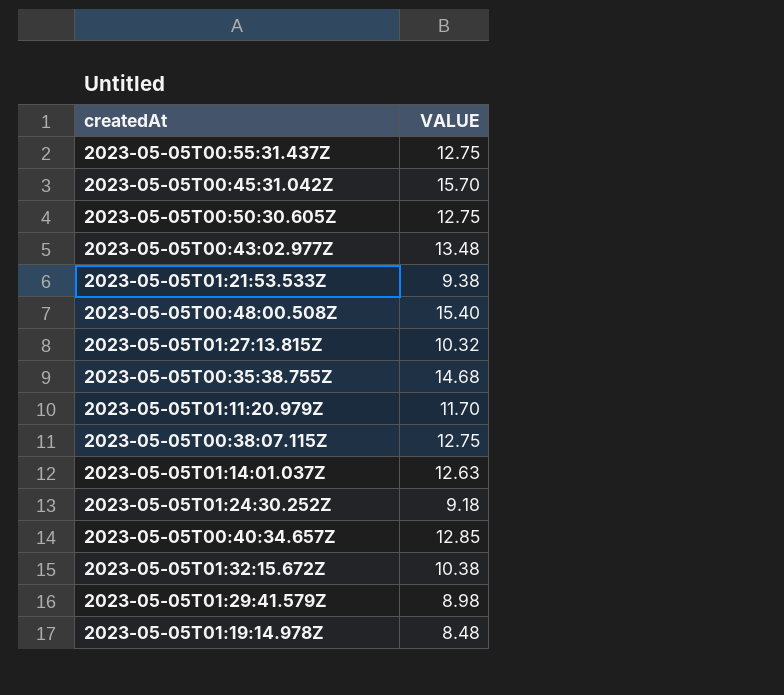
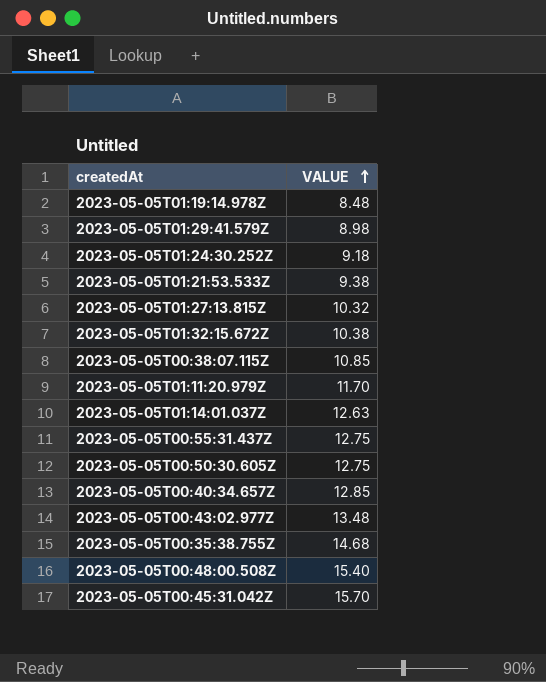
row order: none -> VALUE ascending
2023-05-05T00:38:07.115Z | VALUE: 12.75 -> 10.85

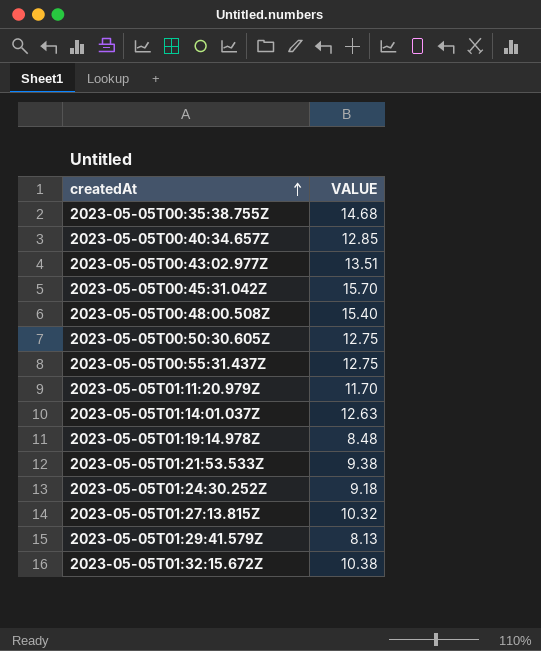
row order: VALUE ascending -> createdAt ascending
row 2023-05-05T00:38:07.115Z: 10.85 -> none
2023-05-05T00:43:02.977Z | VALUE: 13.48 -> 13.51
2023-05-05T01:29:41.579Z | VALUE: 8.98 -> 8.13

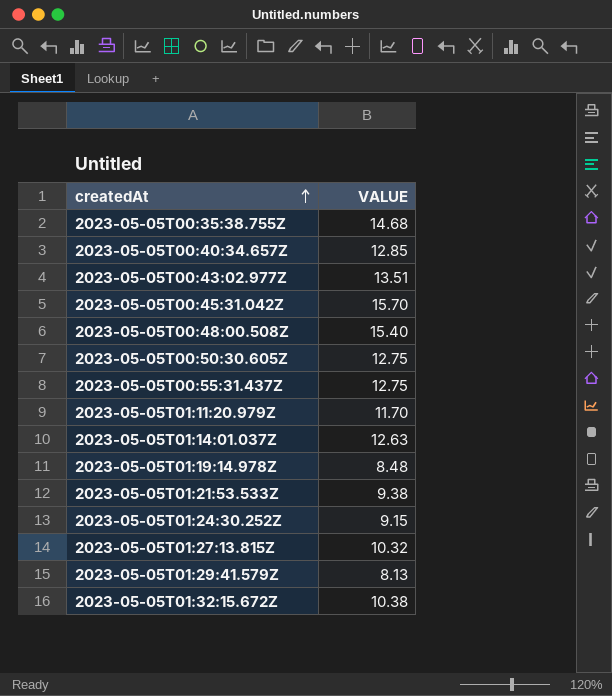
2023-05-05T01:24:30.252Z | VALUE: 9.18 -> 9.15

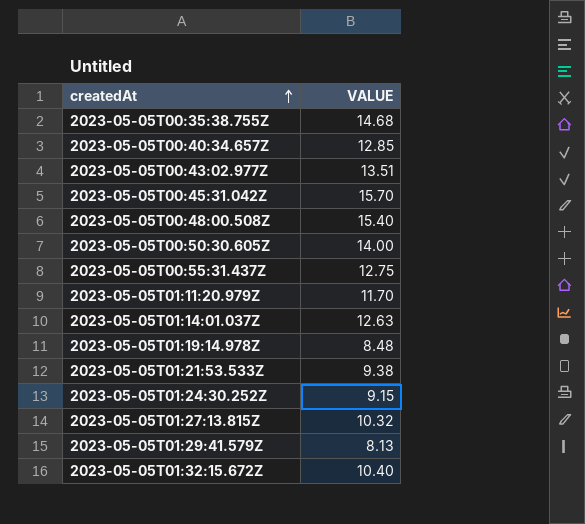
2023-05-05T00:50:30.605Z | VALUE: 12.75 -> 14.00
2023-05-05T01:32:15.672Z | VALUE: 10.38 -> 10.40

